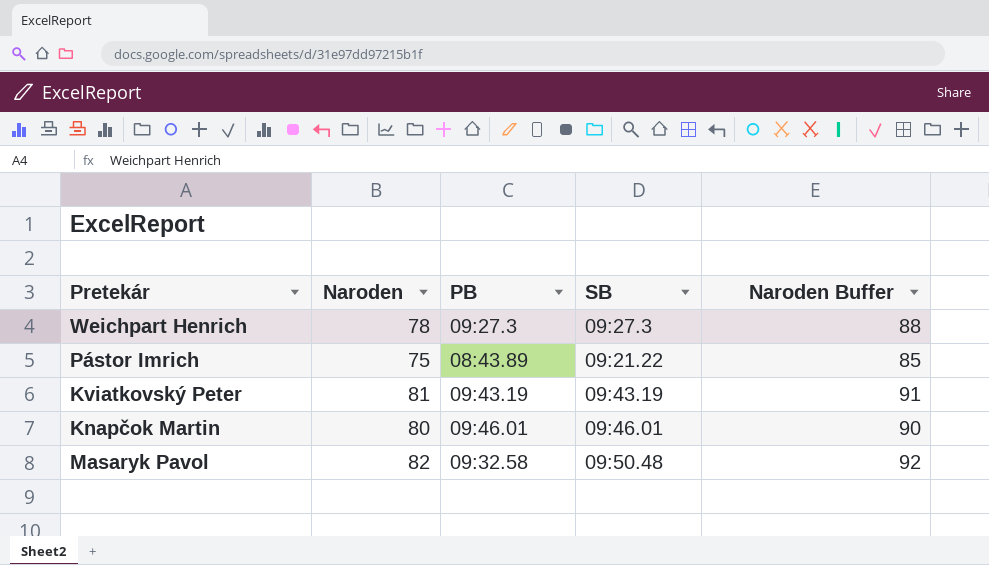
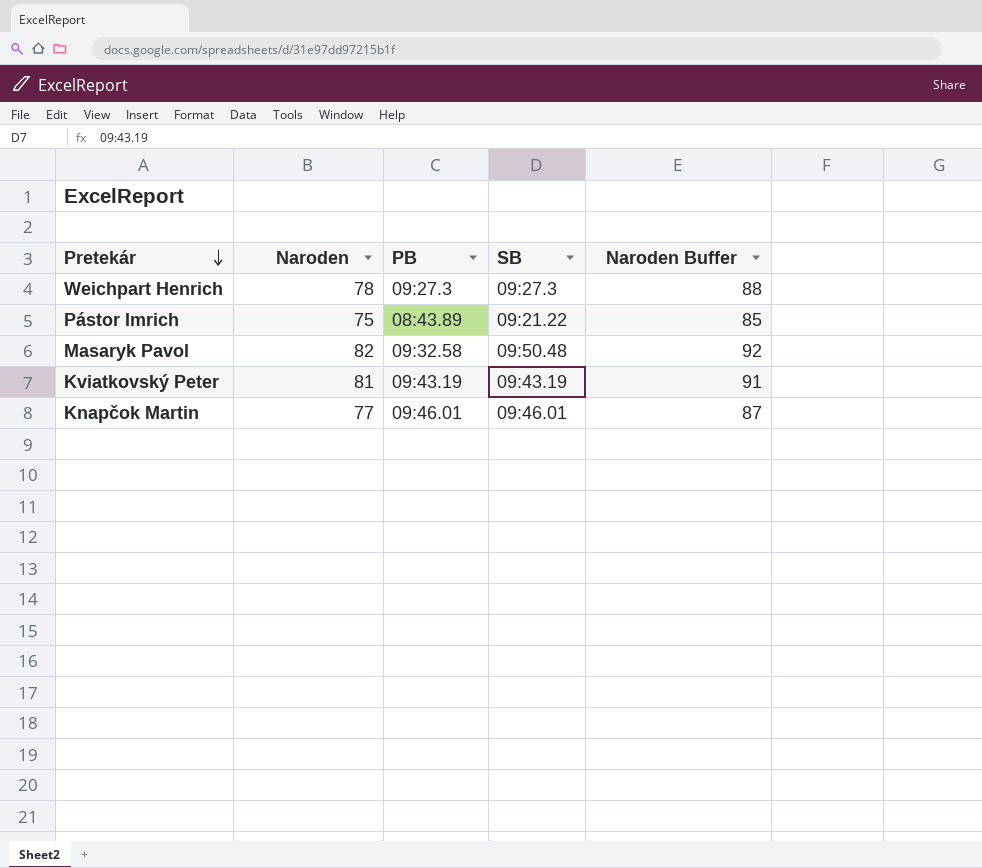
row order: none -> Pretekár descending
Knapčok Martin | Naroden: 80 -> 77
Knapčok Martin | Naroden Buffer: 90 -> 87

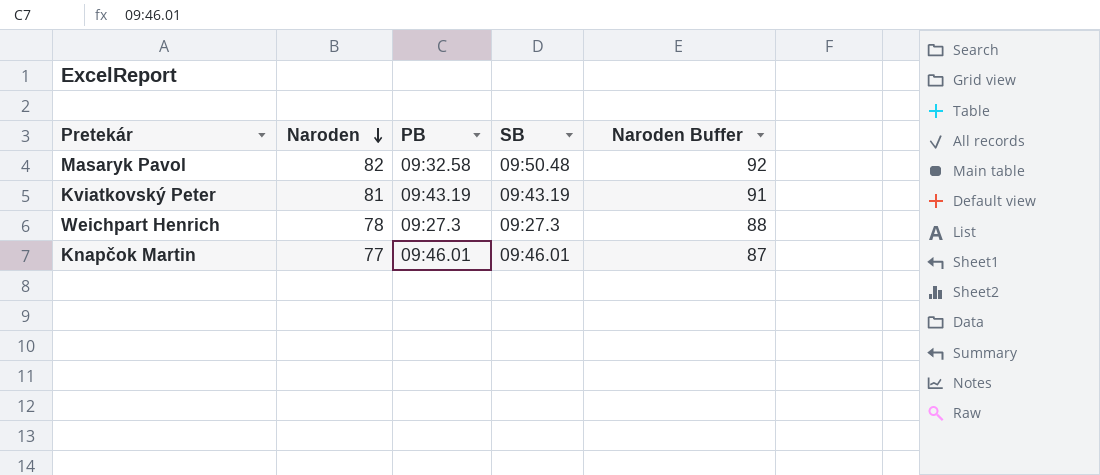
row order: Pretekár descending -> Naroden descending
row Pástor Imrich: 75 | 08:43.89 | 09:21.22 | 85 -> none

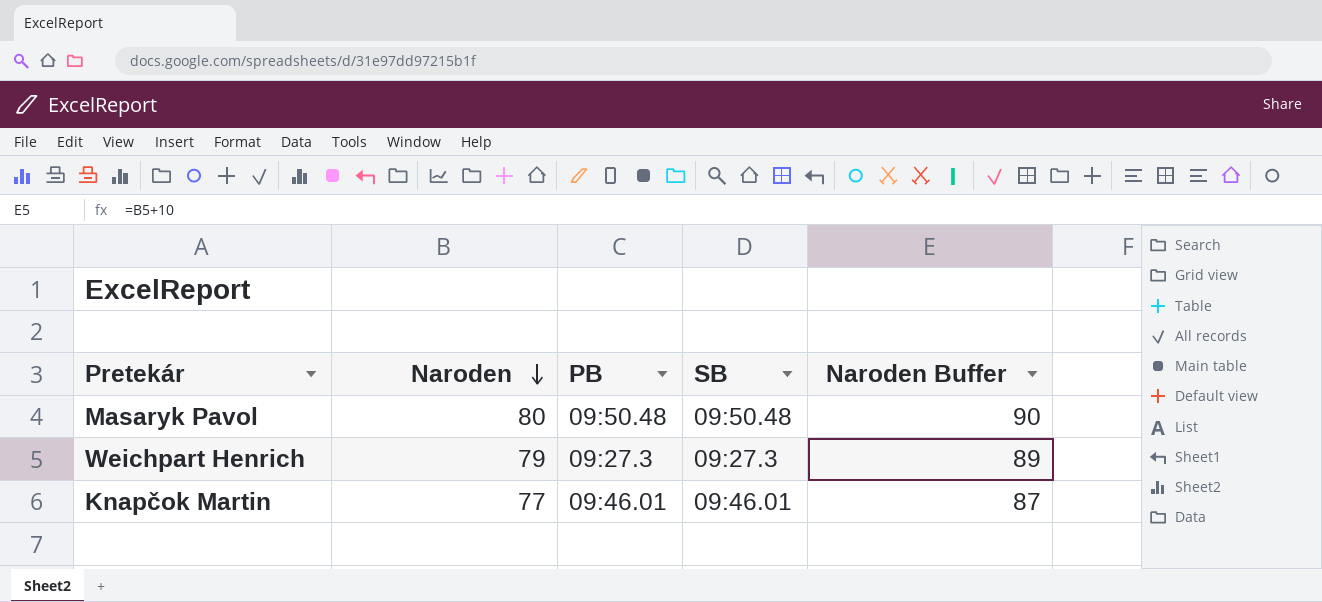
row Kviatkovský Peter: 81 | 09:43.19 | 09:43.19 | 91 -> none
Masaryk Pavol | Naroden: 82 -> 80
Masaryk Pavol | PB: 09:32.58 -> 09:50.48
Masaryk Pavol | Naroden Buffer: 92 -> 90
Weichpart Henrich | Naroden: 78 -> 79
Weichpart Henrich | Naroden Buffer: 88 -> 89

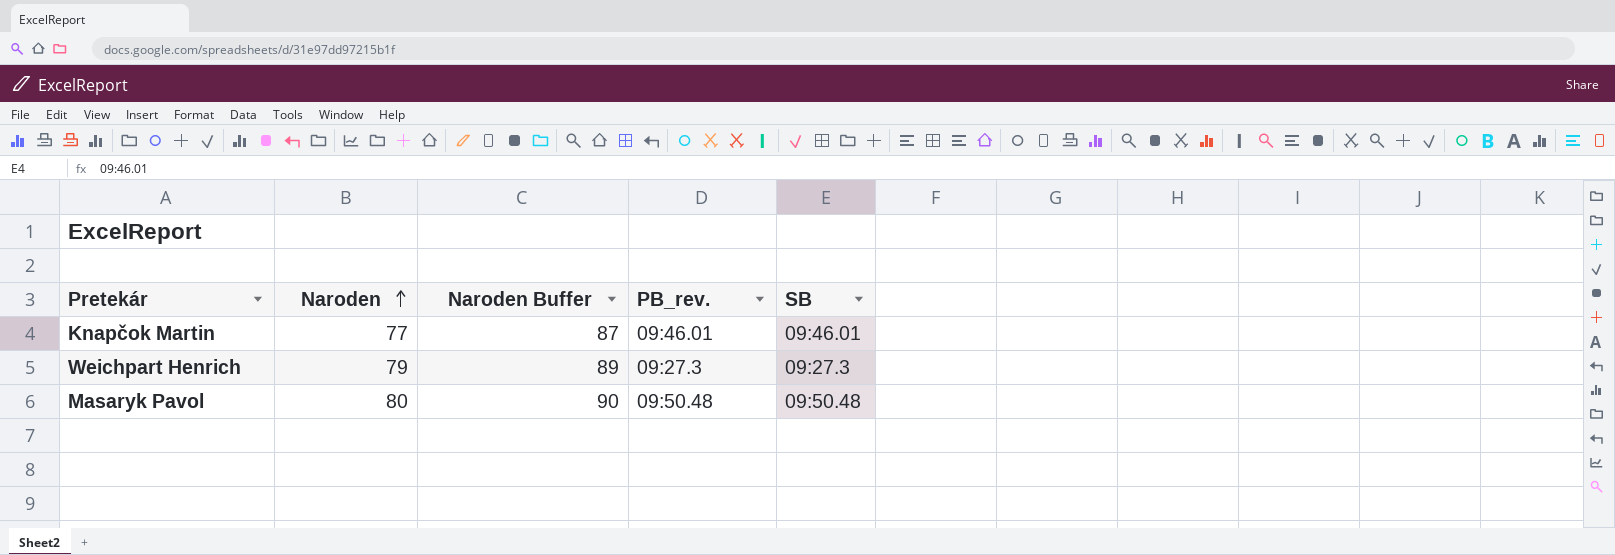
row order: Naroden descending -> Naroden ascending
column Naroden Buffer | position: 5 -> 3
column name: PB -> PB_rev.

